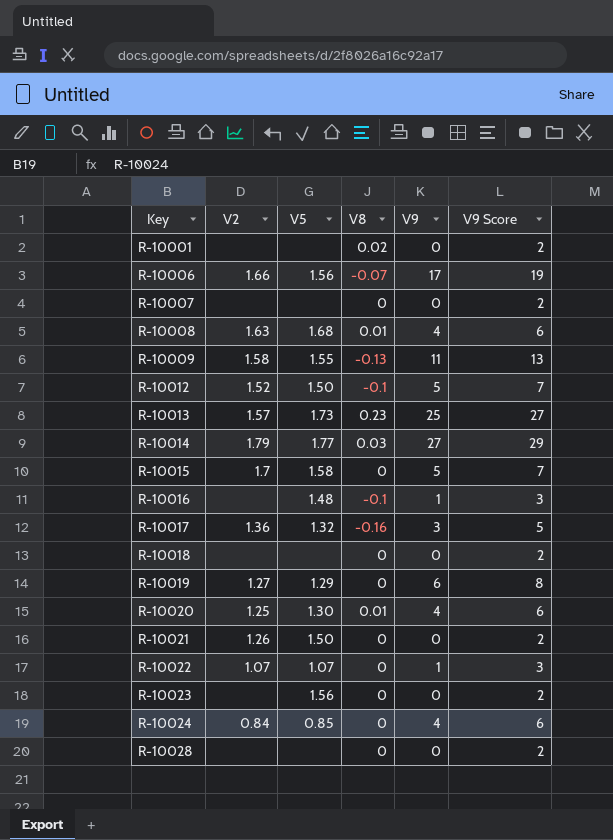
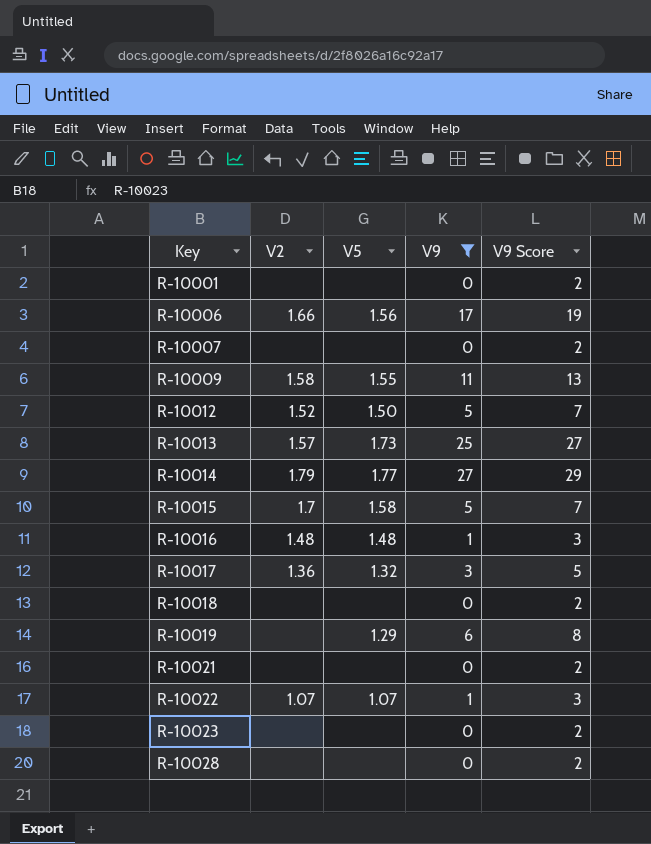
filter: none -> V9 != 4
column V8 | position: 4 -> none
R-10016 | V2: none -> 1.48
R-10019 | V2: 1.27 -> none
R-10021 | V2: 1.26 -> none
R-10021 | V5: 1.50 -> none
R-10023 | V5: 1.56 -> none

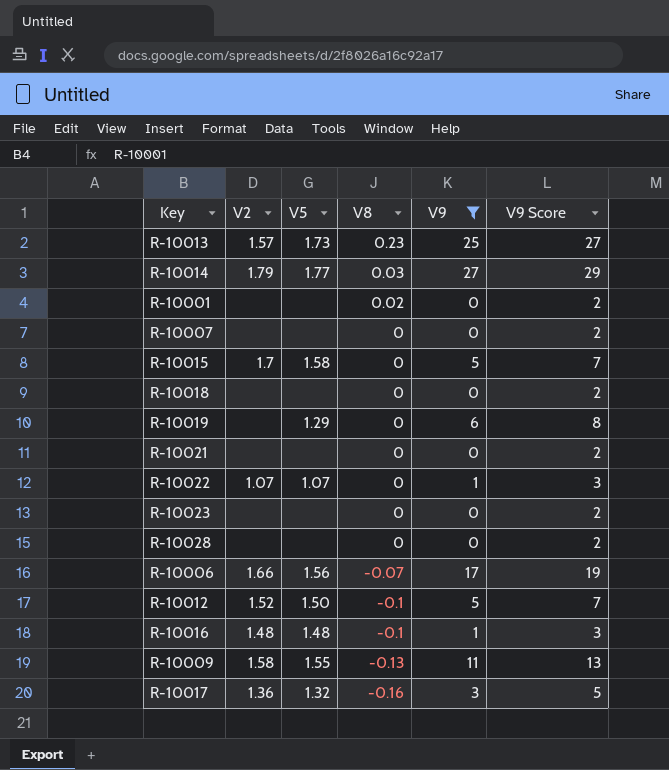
row order: Key ascending -> V8 descending
column V8 | position: none -> 4

